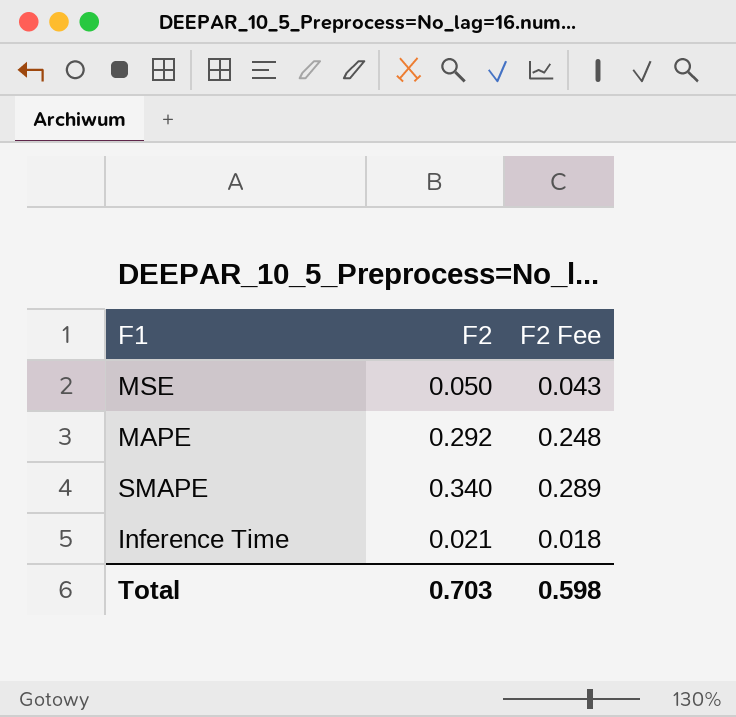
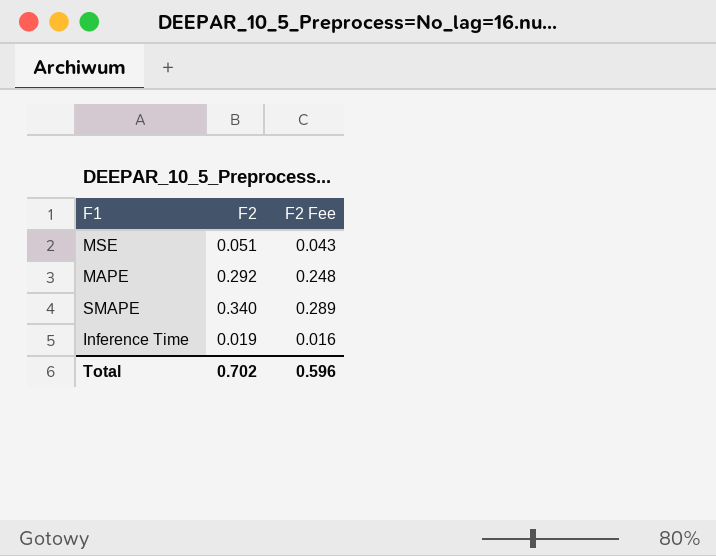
MSE | F2: 0.050 -> 0.051
Inference Time | F2: 0.021 -> 0.019
Inference Time | F2 Fee: 0.018 -> 0.016
Total | F2: 0.703 -> 0.702
Total | F2 Fee: 0.598 -> 0.596

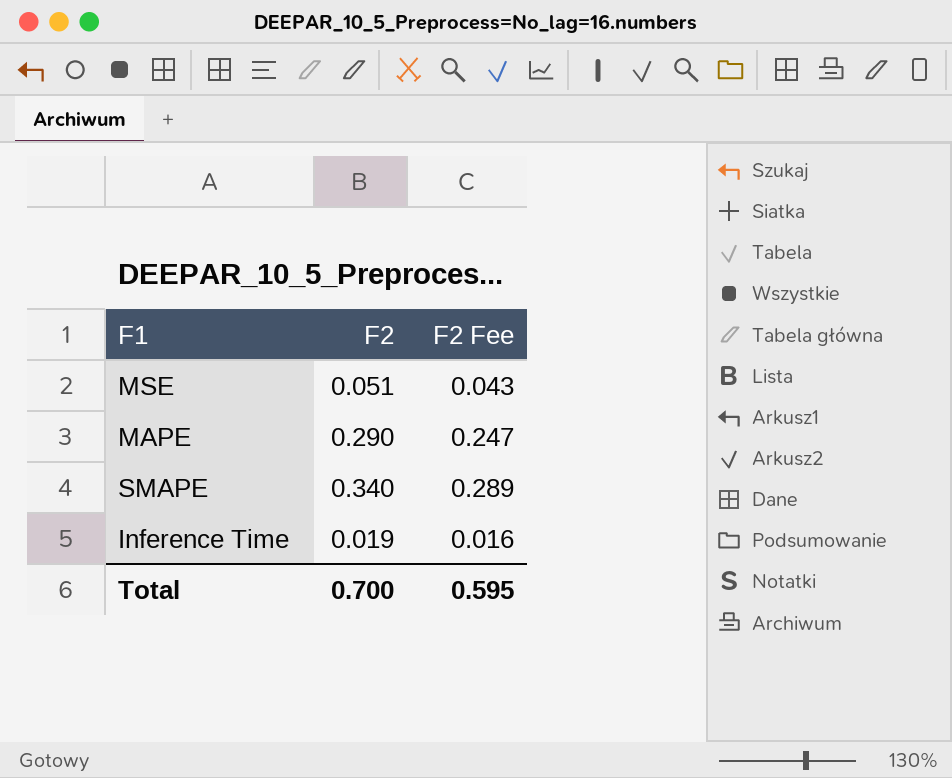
MAPE | F2: 0.292 -> 0.290
MAPE | F2 Fee: 0.248 -> 0.247
Total | F2: 0.702 -> 0.700
Total | F2 Fee: 0.596 -> 0.595

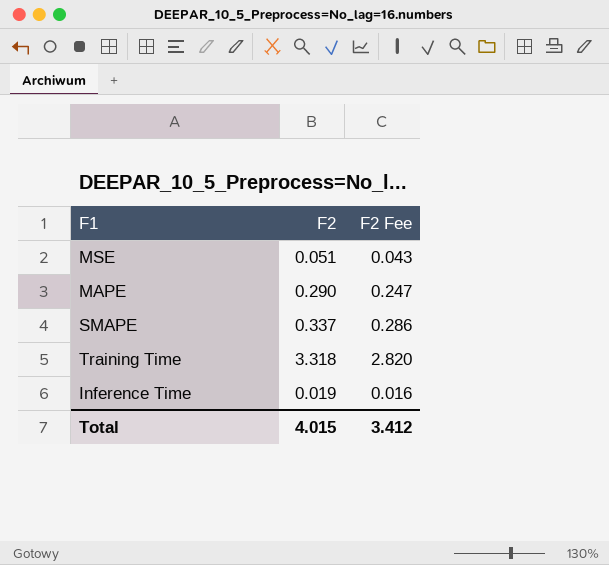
SMAPE | F2: 0.340 -> 0.337
SMAPE | F2 Fee: 0.289 -> 0.286
row Training Time: none -> 3.318 | 2.820
Total | F2: 0.700 -> 4.015
Total | F2 Fee: 0.595 -> 3.412

